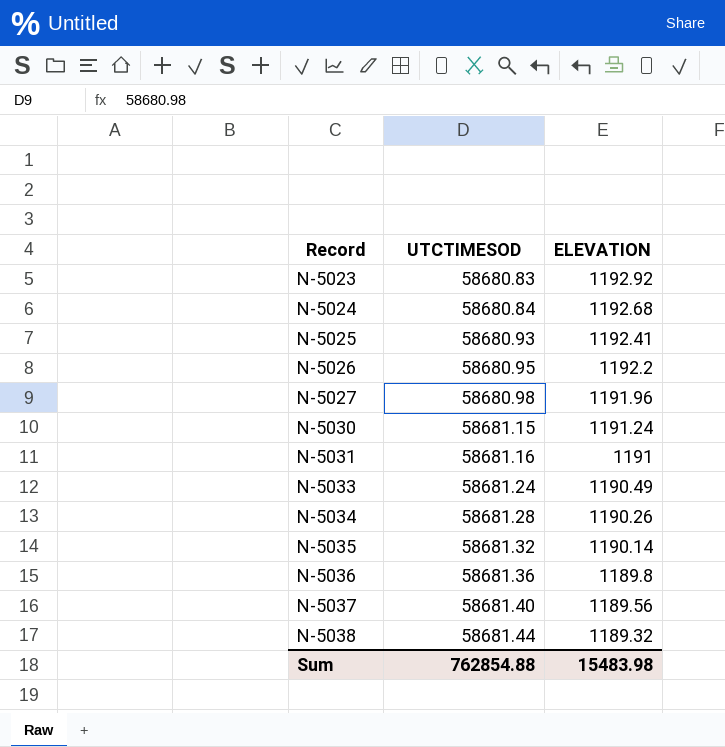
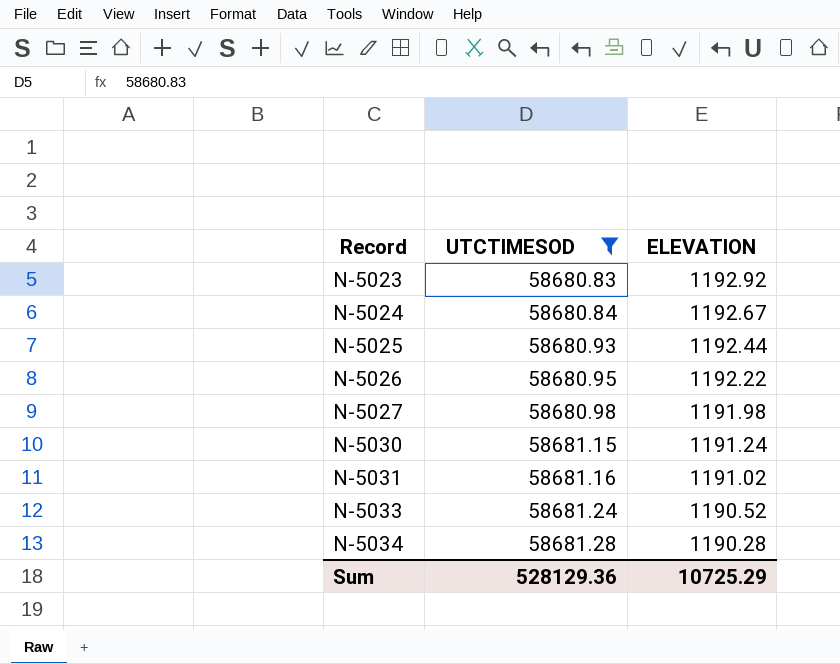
filter: none -> UTCTIMESOD <= 58681.28
N-5024 | ELEVATION: 1192.68 -> 1192.67
N-5025 | ELEVATION: 1192.41 -> 1192.44
N-5026 | ELEVATION: 1192.2 -> 1192.22
N-5027 | ELEVATION: 1191.96 -> 1191.98
N-5031 | ELEVATION: 1191 -> 1191.02
N-5033 | ELEVATION: 1190.49 -> 1190.52
N-5034 | ELEVATION: 1190.26 -> 1190.28
Sum | UTCTIMESOD: 762854.88 -> 528129.36
Sum | ELEVATION: 15483.98 -> 10725.29

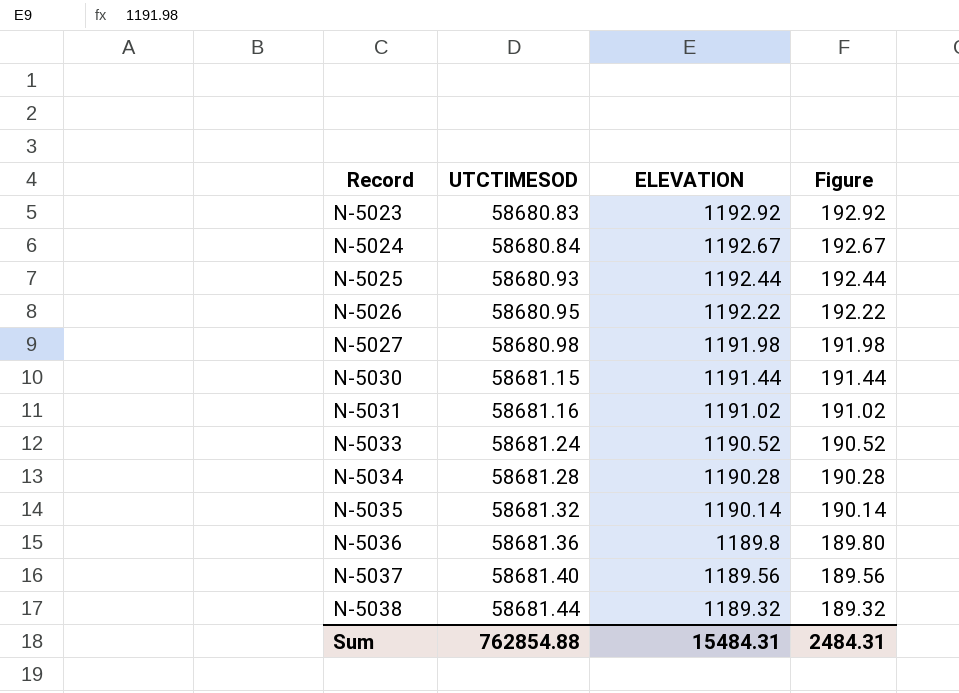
filter: UTCTIMESOD <= 58681.28 -> none
column Figure | formula: none -> [ELEVATION] - 1000
N-5030 | ELEVATION: 1191.24 -> 1191.44
Sum | UTCTIMESOD: 528129.36 -> 762854.88
Sum | ELEVATION: 10725.29 -> 15484.31

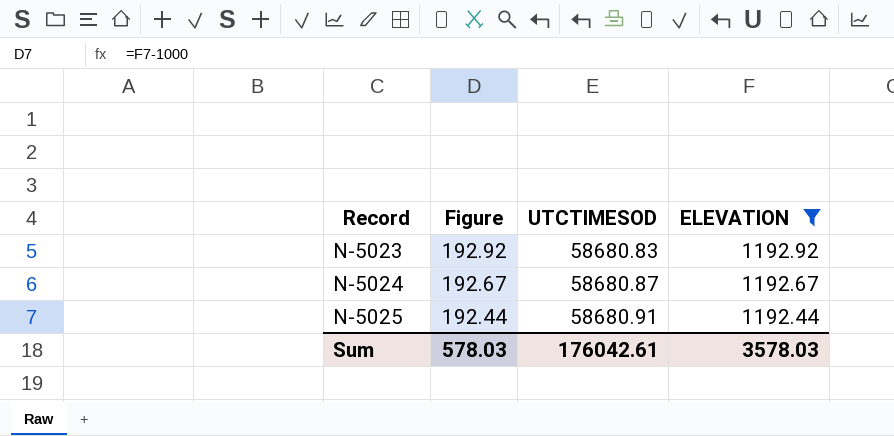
filter: none -> ELEVATION >= 1192.44
column Figure | position: 4 -> 2
N-5024 | UTCTIMESOD: 58680.84 -> 58680.87
N-5025 | UTCTIMESOD: 58680.93 -> 58680.91
Sum | Figure: 2484.31 -> 578.03
Sum | UTCTIMESOD: 762854.88 -> 176042.61
Sum | ELEVATION: 15484.31 -> 3578.03

